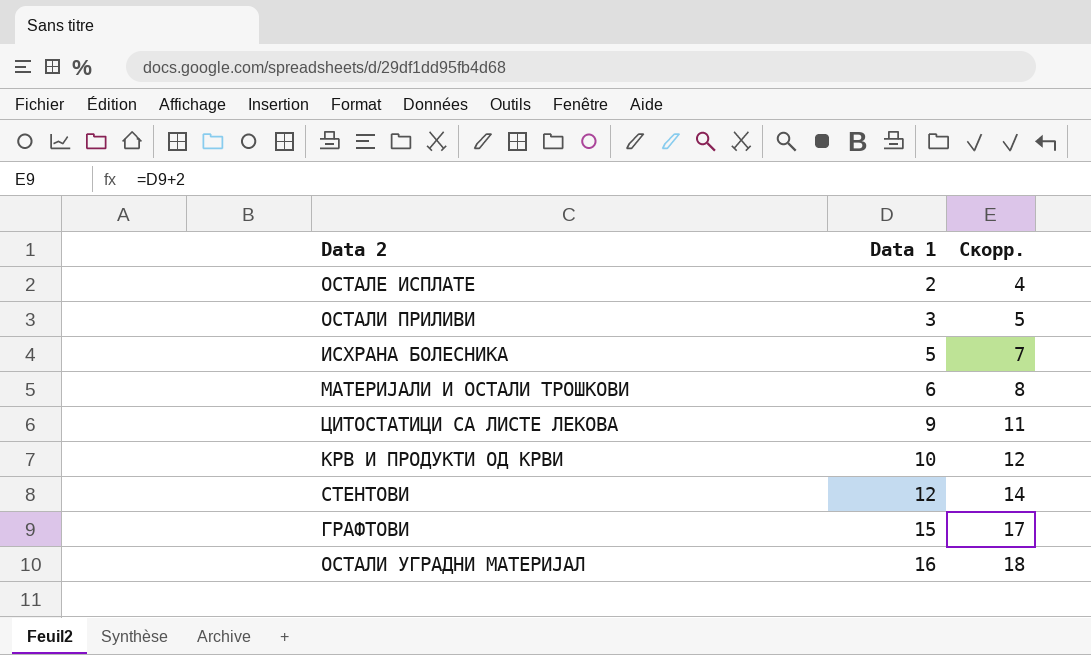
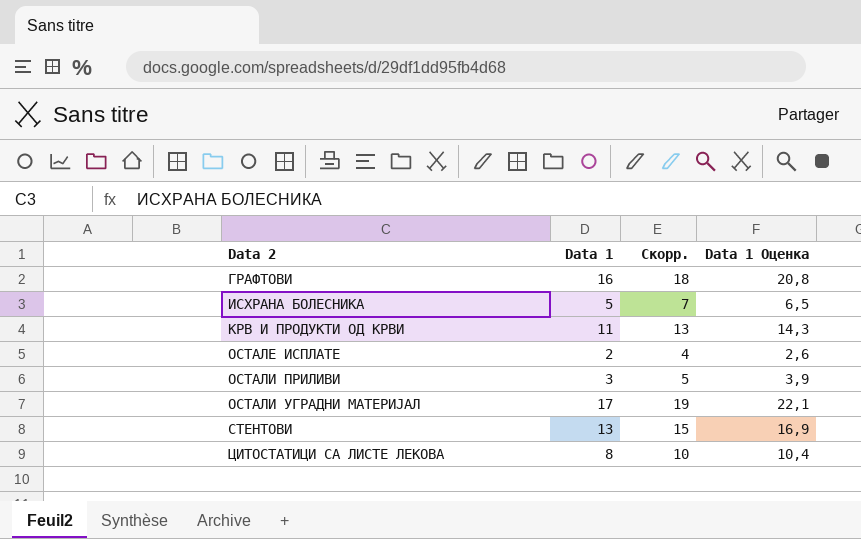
row order: Data 1 ascending -> Data 2 ascending
column Data 1 Оценка | formula: none -> [Data 1] * 1,3
row МАТЕРИЈАЛИ И ОСТАЛИ ТРОШКОВИ: 6 | 8 -> none
ГРАФТОВИ | Data 1: 15 -> 16
ГРАФТОВИ | Скорр.: 17 -> 18
КРВ И ПРОДУКТИ ОД КРВИ | Data 1: 10 -> 11
КРВ И ПРОДУКТИ ОД КРВИ | Скорр.: 12 -> 13
ОСТАЛИ УГРАДНИ МАТЕРИЈАЛ | Data 1: 16 -> 17
ОСТАЛИ УГРАДНИ МАТЕРИЈАЛ | Скорр.: 18 -> 19
СТЕНТОВИ | Data 1: 12 -> 13
СТЕНТОВИ | Скорр.: 14 -> 15
ЦИТОСТАТИЦИ СА ЛИСТЕ ЛЕКОВА | Data 1: 9 -> 8
ЦИТОСТАТИЦИ СА ЛИСТЕ ЛЕКОВА | Скорр.: 11 -> 10

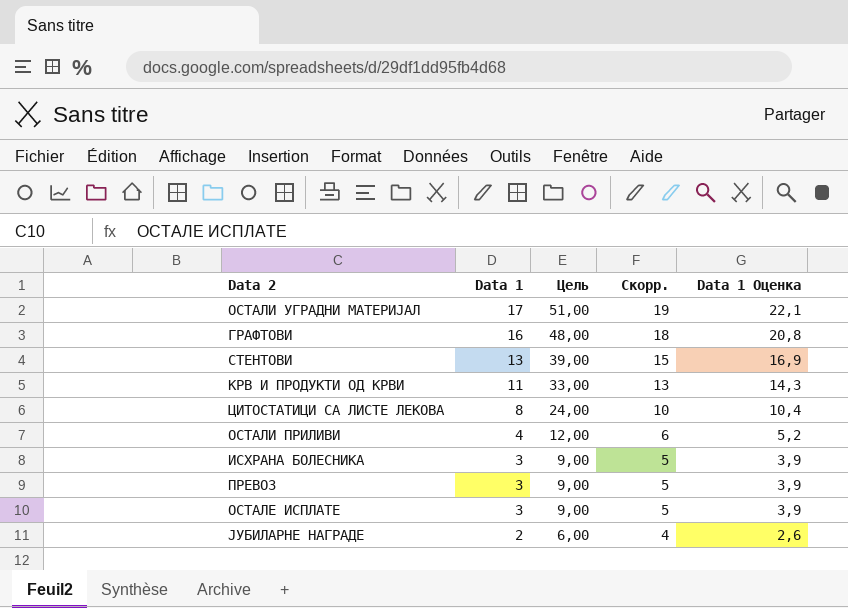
row order: Data 2 ascending -> Data 1 descending
column Цель | formula: none -> [Data 1] * 3
ОСТАЛИ ПРИЛИВИ | Data 1: 3 -> 4
ОСТАЛИ ПРИЛИВИ | Скорр.: 5 -> 6
ОСТАЛИ ПРИЛИВИ | Data 1 Оценка: 3,9 -> 5,2
ИСХРАНА БОЛЕСНИКА | Data 1: 5 -> 3
ИСХРАНА БОЛЕСНИКА | Скорр.: 7 -> 5
ИСХРАНА БОЛЕСНИКА | Data 1 Оценка: 6,5 -> 3,9
row ПРЕВОЗ: none -> 3 | 9,00 | 5 | 3,9
ОСТАЛЕ ИСПЛАТЕ | Data 1: 2 -> 3
ОСТАЛЕ ИСПЛАТЕ | Скорр.: 4 -> 5
ОСТАЛЕ ИСПЛАТЕ | Data 1 Оценка: 2,6 -> 3,9
row ЈУБИЛАРНЕ НАГРАДЕ: none -> 2 | 6,00 | 4 | 2,6

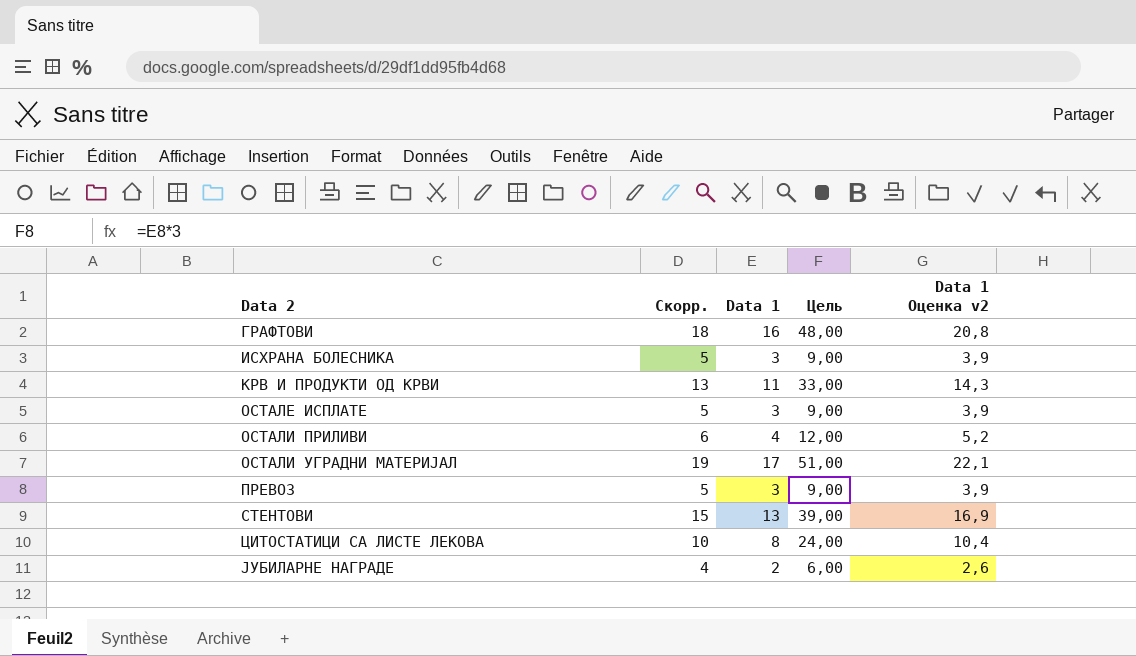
row order: Data 1 descending -> Data 2 ascending
column Скорр. | position: 4 -> 2
column name: Data 1 Оценка -> Data 1 Оценка v2

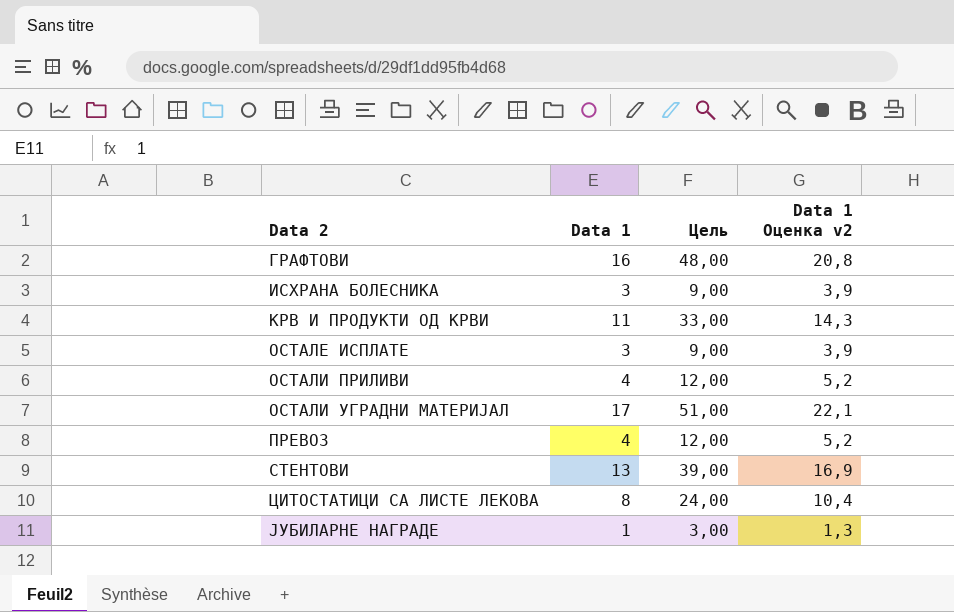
column Скорр. | formula: [Data 1] + 2 -> none
ПРЕВОЗ | Data 1: 3 -> 4
ПРЕВОЗ | Цель: 9,00 -> 12,00
ПРЕВОЗ | Data 1 Оценка v2: 3,9 -> 5,2
ЈУБИЛАРНЕ НАГРАДЕ | Data 1: 2 -> 1
ЈУБИЛАРНЕ НАГРАДЕ | Цель: 6,00 -> 3,00
ЈУБИЛАРНЕ НАГРАДЕ | Data 1 Оценка v2: 2,6 -> 1,3

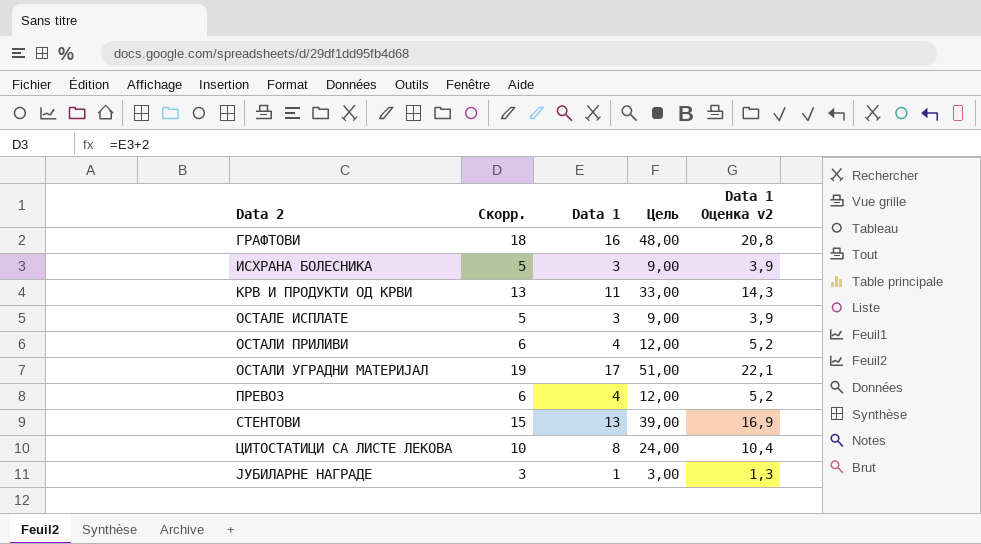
column Скорр. | formula: none -> [Data 1] + 2

